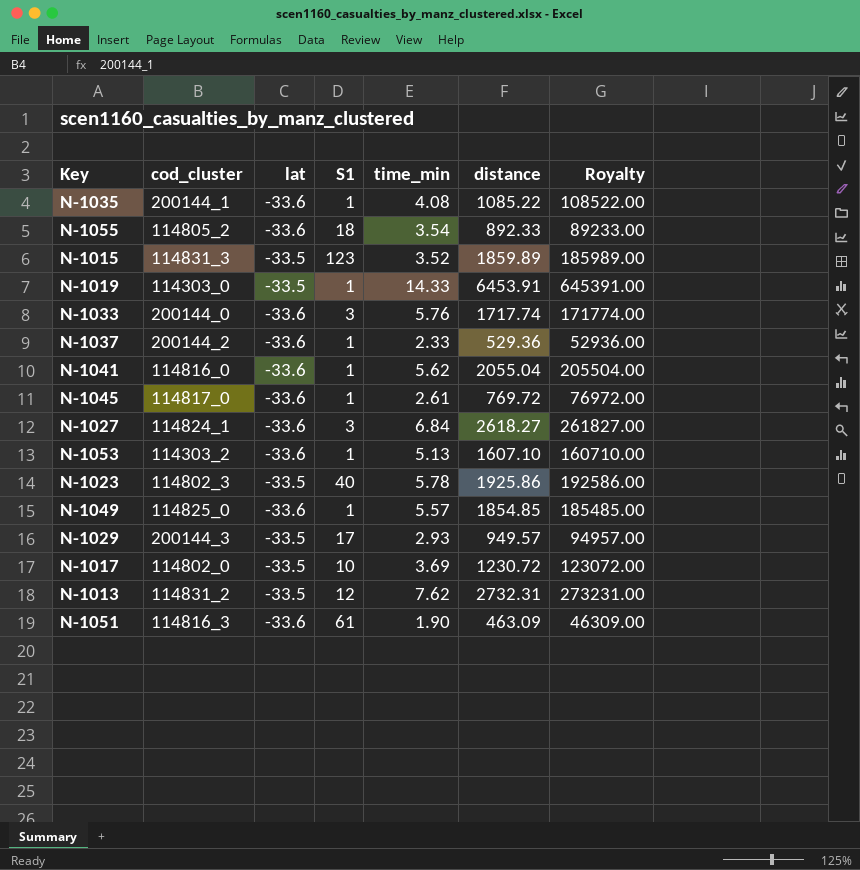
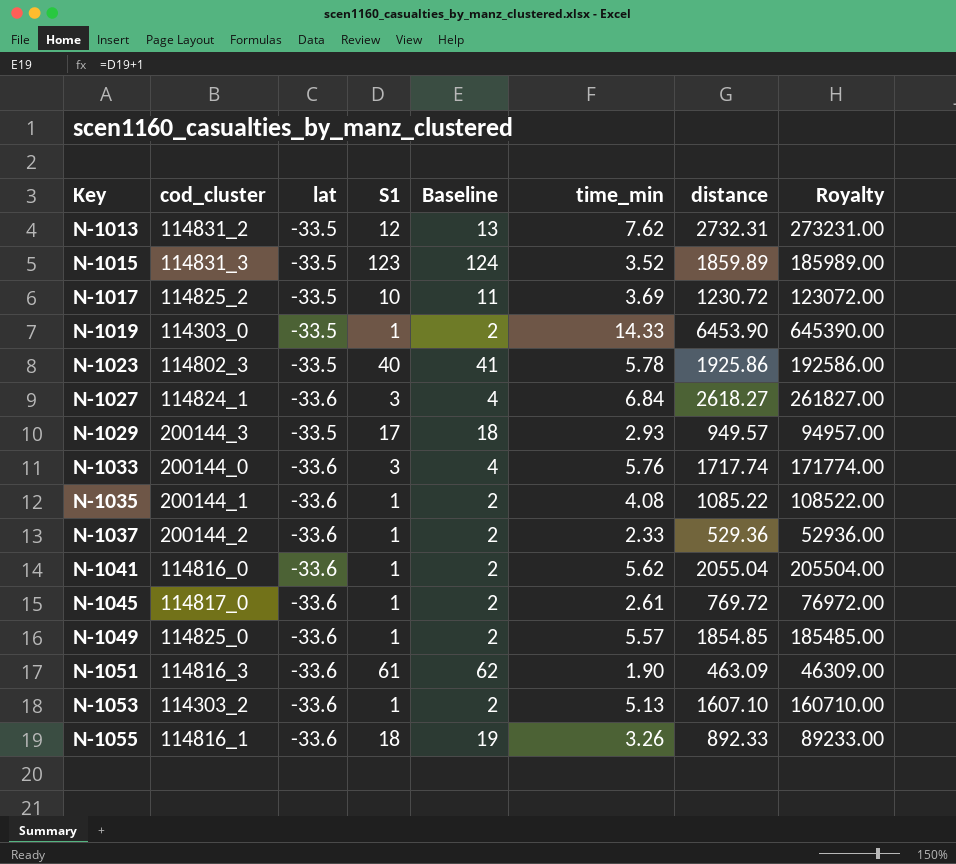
row order: none -> Key ascending
column Baseline | formula: none -> [S1] + 1
N-1017 | cod_cluster: 114802_0 -> 114825_2
N-1019 | distance: 6453.91 -> 6453.90
N-1019 | Royalty: 645391.00 -> 645390.00
N-1055 | cod_cluster: 114805_2 -> 114816_1
N-1055 | time_min: 3.54 -> 3.26

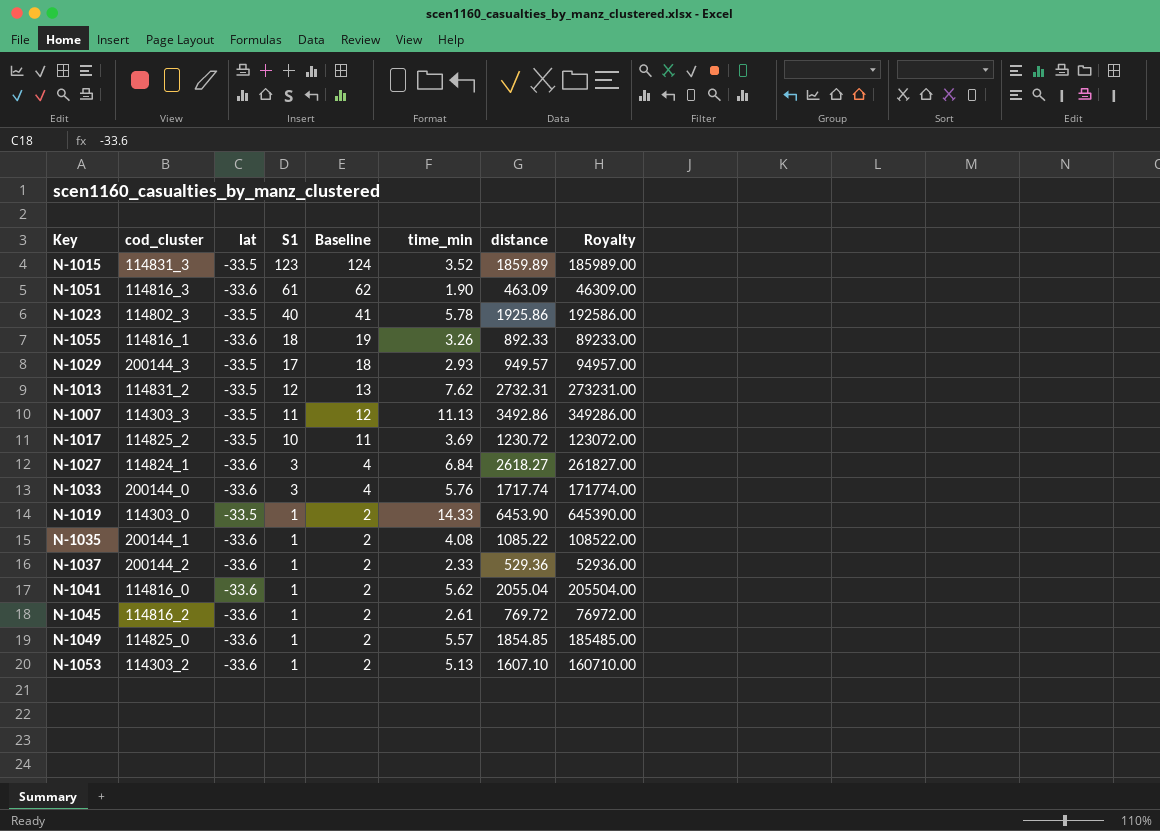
row order: Key ascending -> S1 descending
row N-1007: none -> 114303_3 | -33.5 | 11 | 12 | 11.13 | 3492.86 | 349286.00
N-1045 | cod_cluster: 114817_0 -> 114816_2

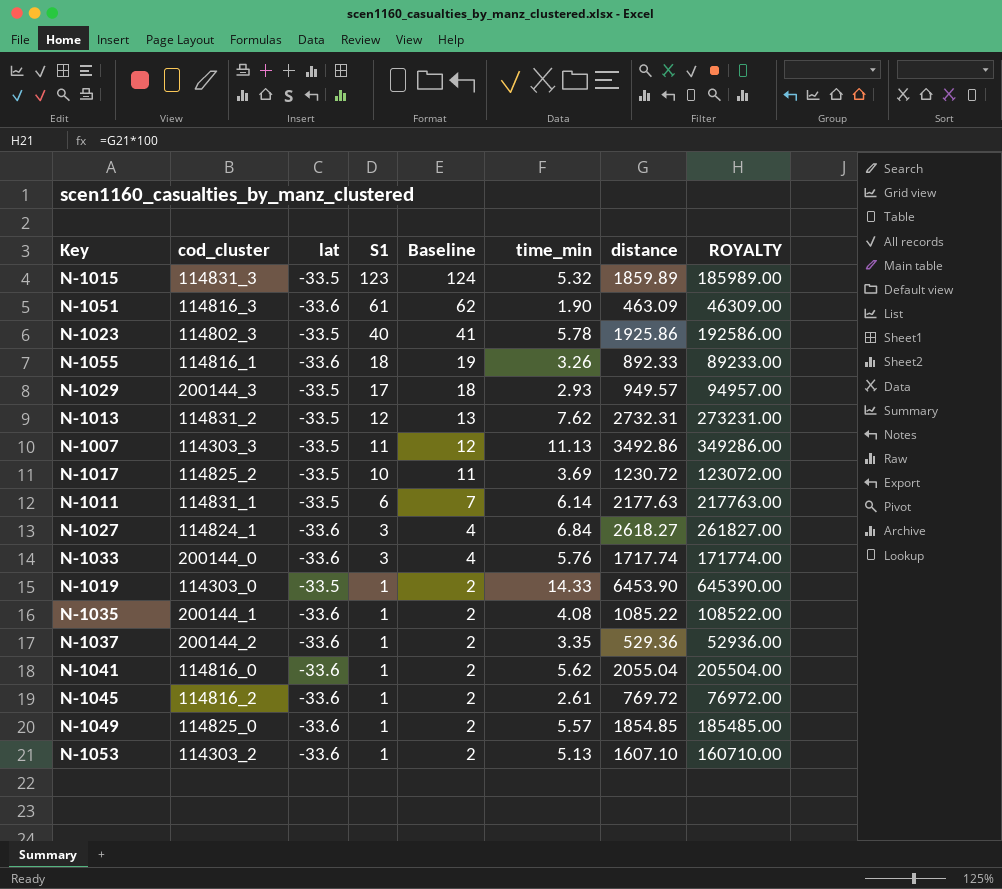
column name: Royalty -> ROYALTY
N-1015 | time_min: 3.52 -> 5.32
row N-1011: none -> 114831_1 | -33.5 | 6 | 7 | 6.14 | 2177.63 | 217763.00
N-1037 | time_min: 2.33 -> 3.35

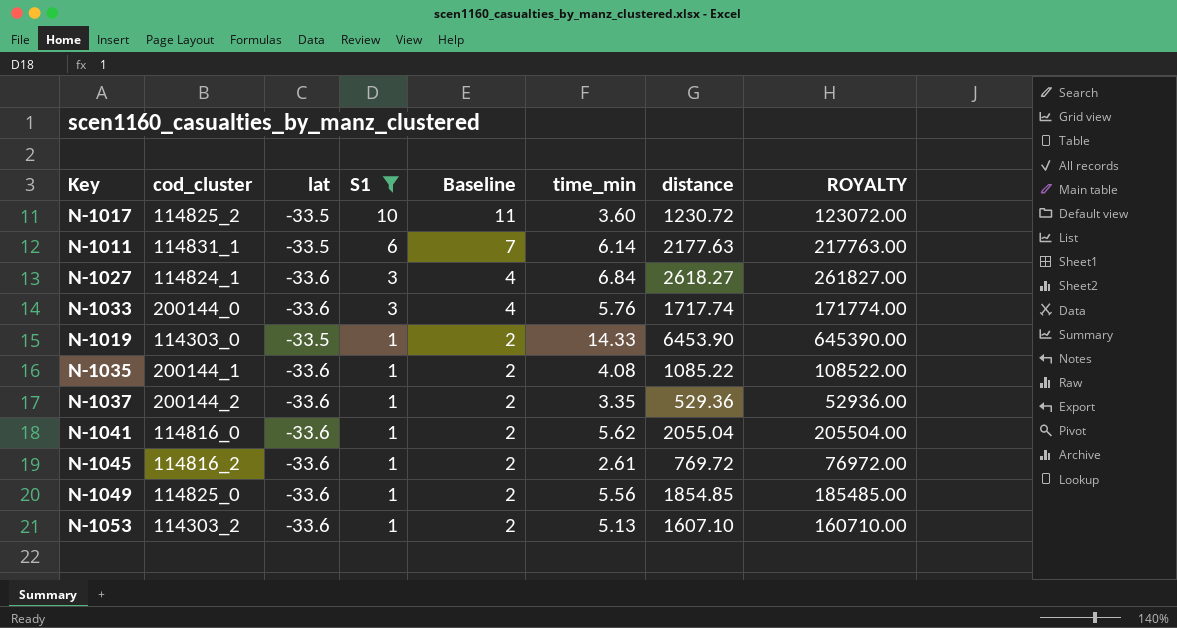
filter: none -> S1 <= 10
N-1017 | time_min: 3.69 -> 3.60
N-1049 | time_min: 5.57 -> 5.56

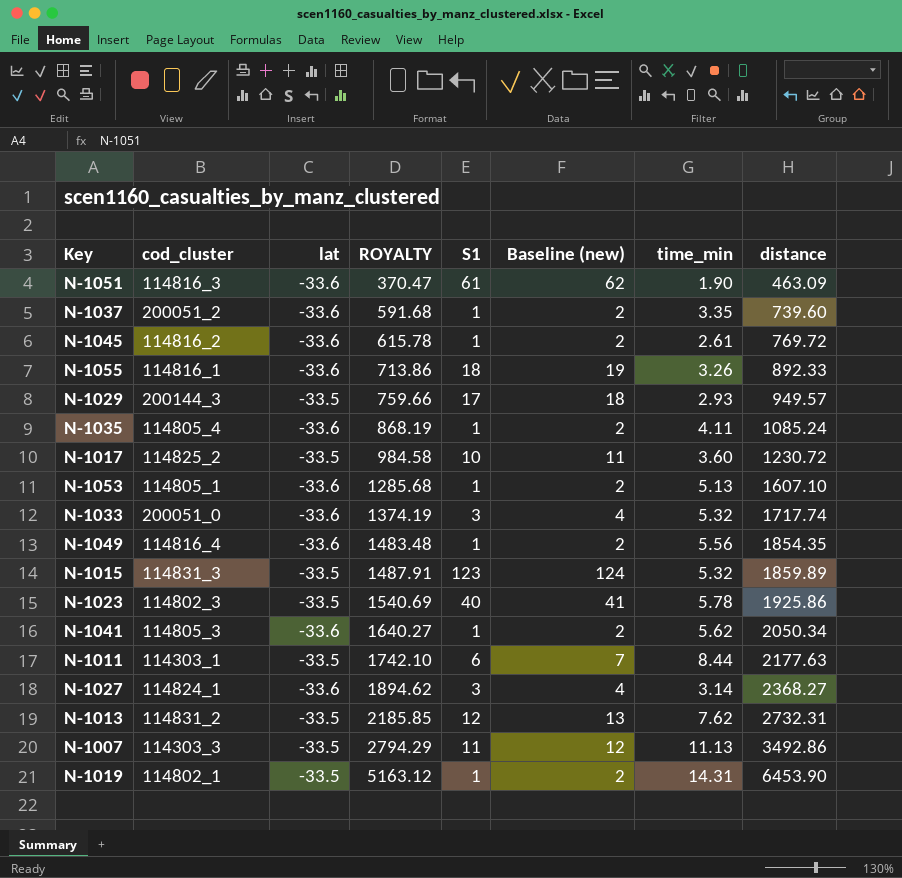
filter: S1 <= 10 -> none
row order: S1 descending -> ROYALTY ascending
column ROYALTY | formula: [distance] * 100 -> [distance] * 0.8
column ROYALTY | position: 8 -> 4
column name: Baseline -> Baseline (new)
N-1037 | cod_cluster: 200144_2 -> 200051_2
N-1037 | distance: 529.36 -> 739.60
N-1035 | cod_cluster: 200144_1 -> 114805_4
N-1035 | time_min: 4.08 -> 4.11
N-1035 | distance: 1085.22 -> 1085.24
N-1053 | cod_cluster: 114303_2 -> 114805_1
N-1033 | cod_cluster: 200144_0 -> 200051_0
N-1033 | time_min: 5.76 -> 5.32
N-1049 | cod_cluster: 114825_0 -> 114816_4
N-1049 | distance: 1854.85 -> 1854.35
N-1041 | cod_cluster: 114816_0 -> 114805_3
N-1041 | distance: 2055.04 -> 2050.34
N-1011 | cod_cluster: 114831_1 -> 114303_1
N-1011 | time_min: 6.14 -> 8.44
N-1027 | time_min: 6.84 -> 3.14
N-1027 | distance: 2618.27 -> 2368.27
N-1019 | cod_cluster: 114303_0 -> 114802_1
N-1019 | time_min: 14.33 -> 14.31

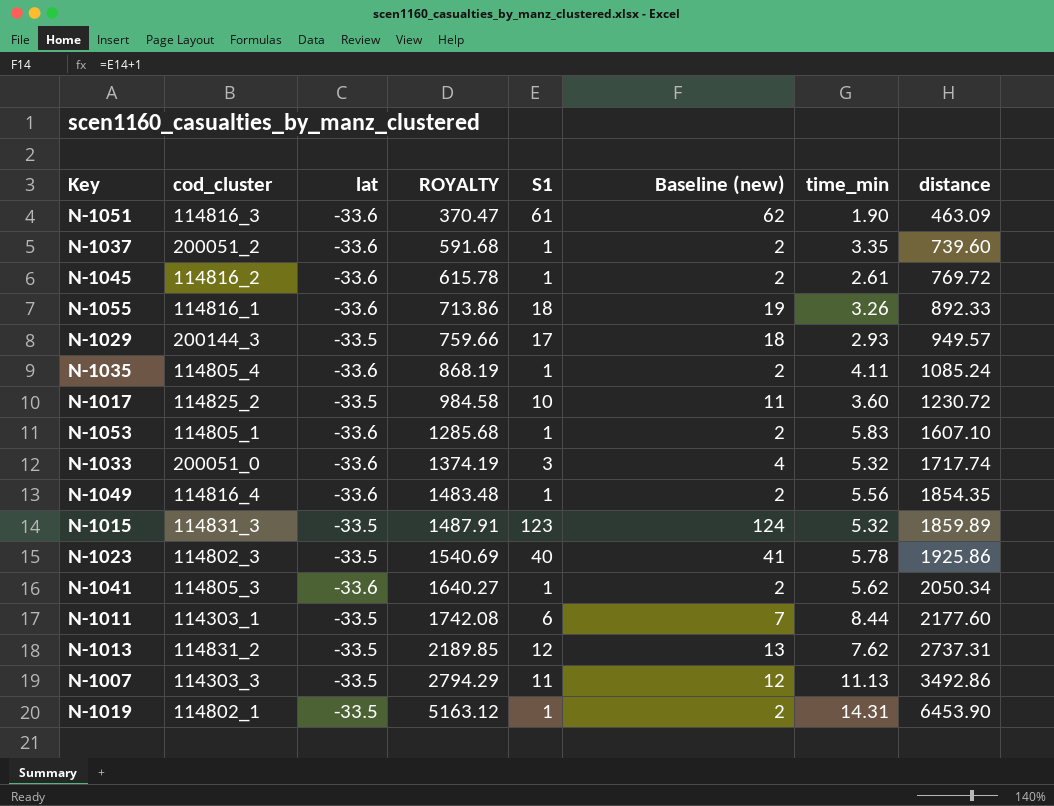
row N-1027: 114824_1 | -33.6 | 1894.62 | 3 | 4 | 3.14 | 2368.27 -> none
N-1053 | time_min: 5.13 -> 5.83
N-1011 | ROYALTY: 1742.10 -> 1742.08
N-1011 | distance: 2177.63 -> 2177.60
N-1013 | ROYALTY: 2185.85 -> 2189.85
N-1013 | distance: 2732.31 -> 2737.31

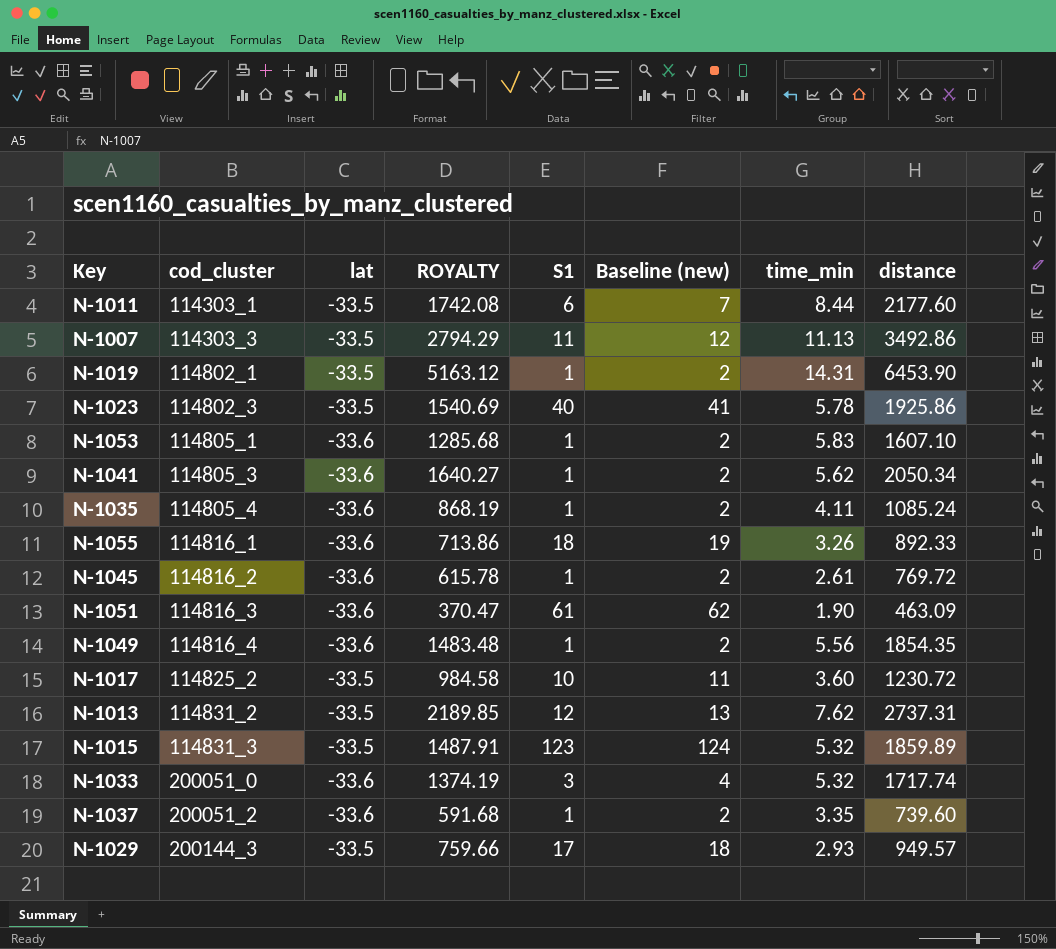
row order: ROYALTY ascending -> cod_cluster ascending

